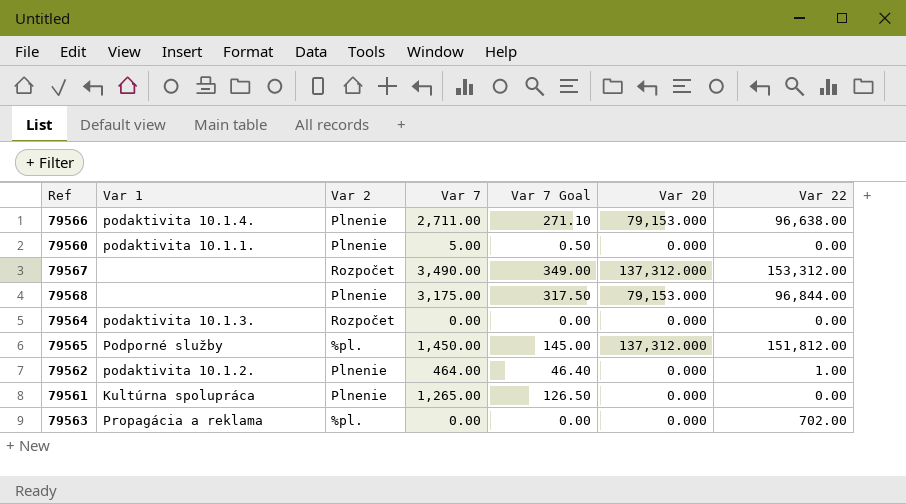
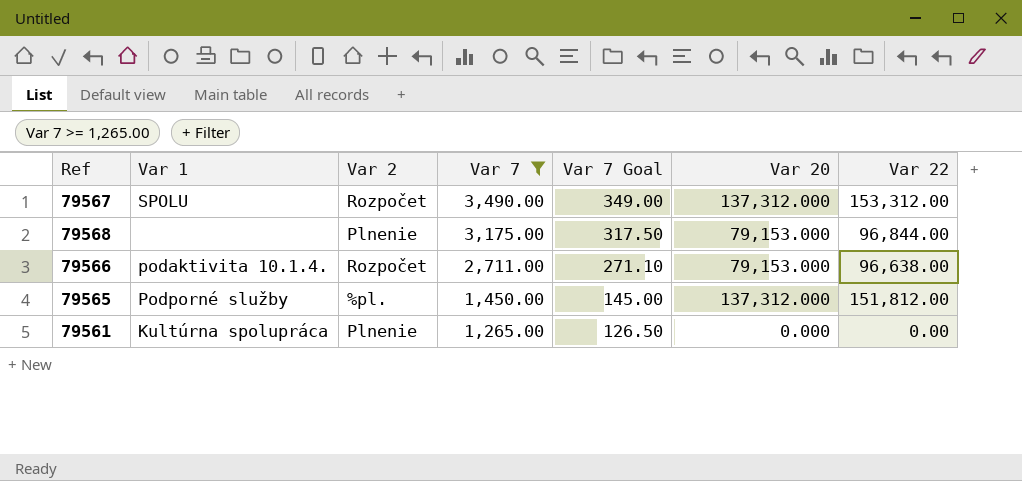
filter: none -> Var 7 >= 1,265.00
row order: none -> Var 7 descending
79567 | Var 1: none -> SPOLU
79566 | Var 2: Plnenie -> Rozpočet

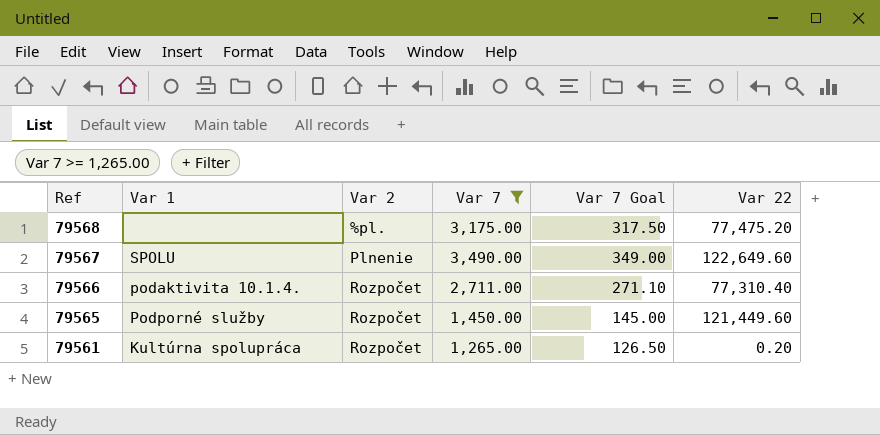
row order: Var 7 descending -> Ref descending
column Var 20 | position: 6 -> none
79568 | Var 2: Plnenie -> %pl.
79568 | Var 22: 96,844.00 -> 77,475.20
79567 | Var 2: Rozpočet -> Plnenie
79567 | Var 22: 153,312.00 -> 122,649.60
79566 | Var 22: 96,638.00 -> 77,310.40
79565 | Var 2: %pl. -> Rozpočet
79565 | Var 22: 151,812.00 -> 121,449.60
79561 | Var 2: Plnenie -> Rozpočet
79561 | Var 22: 0.00 -> 0.20

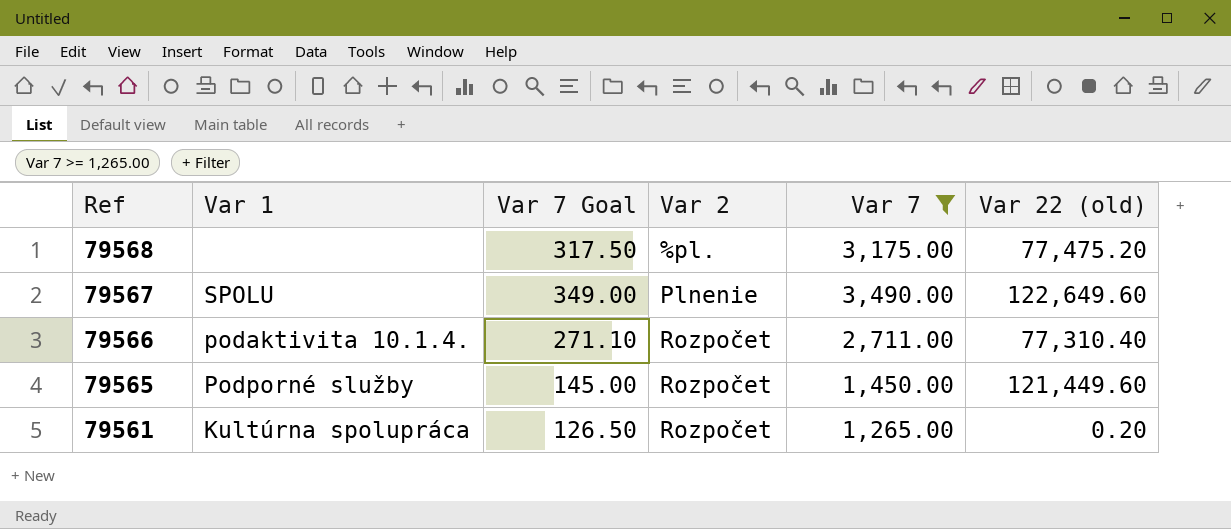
column Var 7 Goal | position: 5 -> 3
column name: Var 22 -> Var 22 (old)

